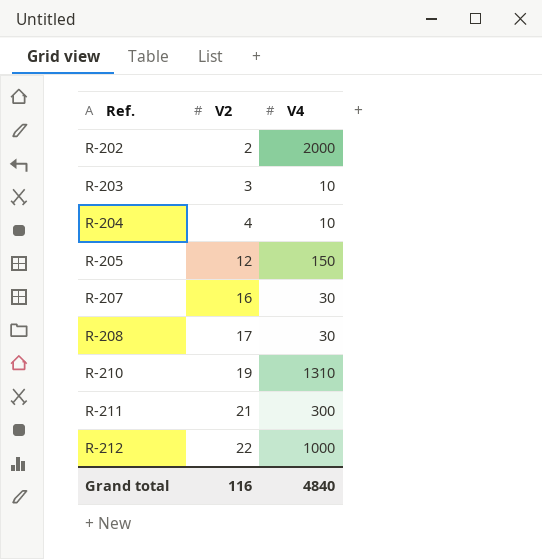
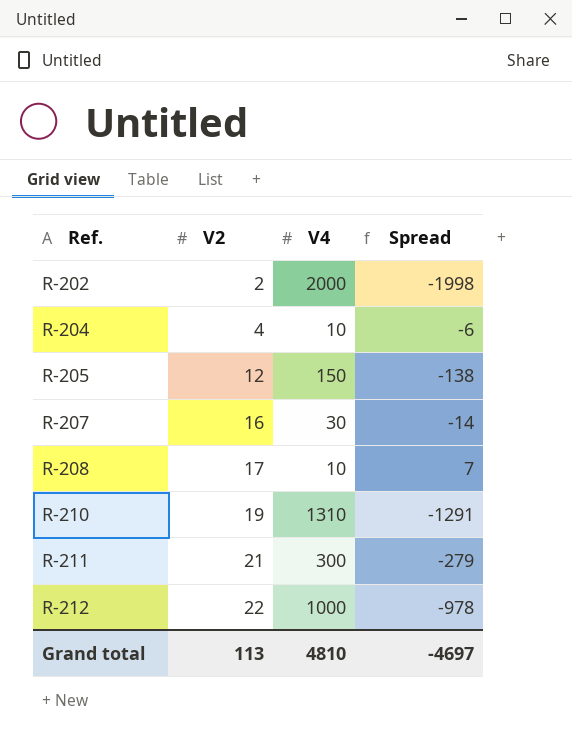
column Spread | formula: none -> [V2] - [V4]
row R-203: 3 | 10 -> none
R-208 | V4: 30 -> 10
Grand total | V2: 116 -> 113
Grand total | V4: 4840 -> 4810

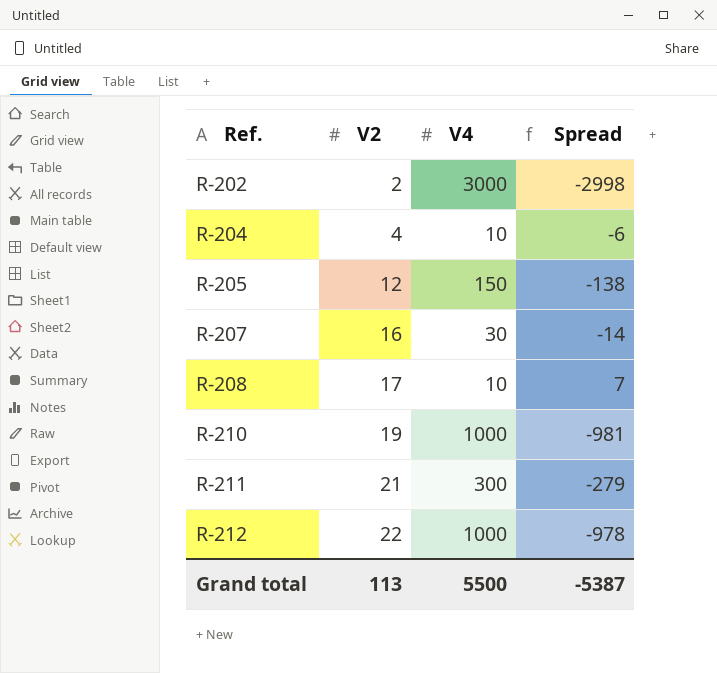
R-202 | V4: 2000 -> 3000
R-202 | Spread: -1998 -> -2998
R-210 | V4: 1310 -> 1000
R-210 | Spread: -1291 -> -981
Grand total | V4: 4810 -> 5500
Grand total | Spread: -4697 -> -5387

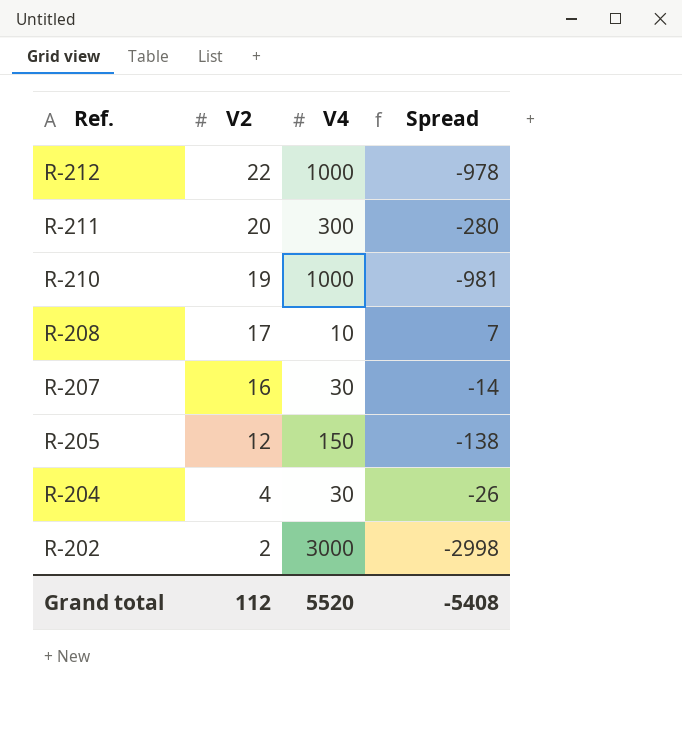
row order: Ref. ascending -> Ref. descending
R-211 | V2: 21 -> 20
R-211 | Spread: -279 -> -280
R-204 | V4: 10 -> 30
R-204 | Spread: -6 -> -26
Grand total | V2: 113 -> 112
Grand total | V4: 5500 -> 5520
Grand total | Spread: -5387 -> -5408

